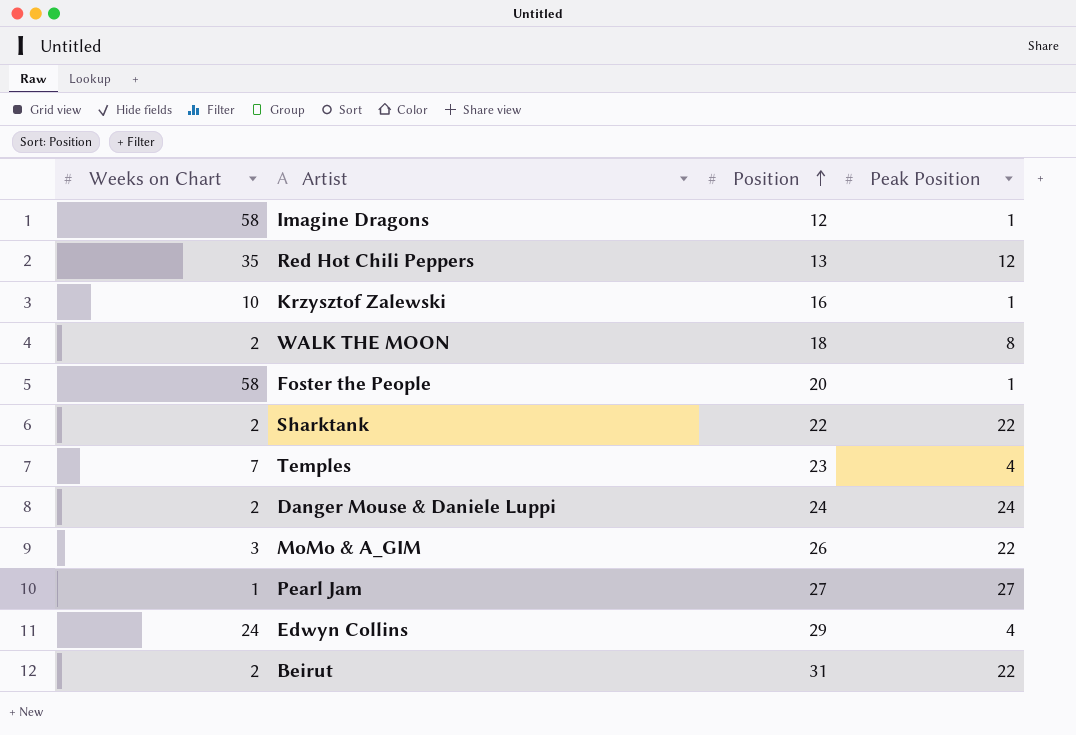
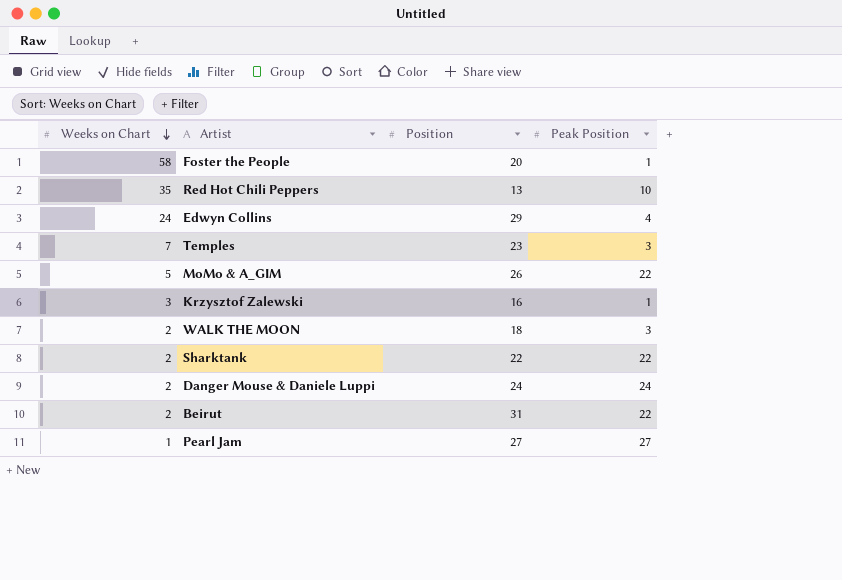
row order: Position ascending -> Weeks on Chart descending
row Imagine Dragons: 58 | 12 | 1 -> none
Red Hot Chili Peppers | Peak Position: 12 -> 10
Temples | Peak Position: 4 -> 3
MoMo & A_GIM | Weeks on Chart: 3 -> 5
Krzysztof Zalewski | Weeks on Chart: 10 -> 3
WALK THE MOON | Peak Position: 8 -> 3

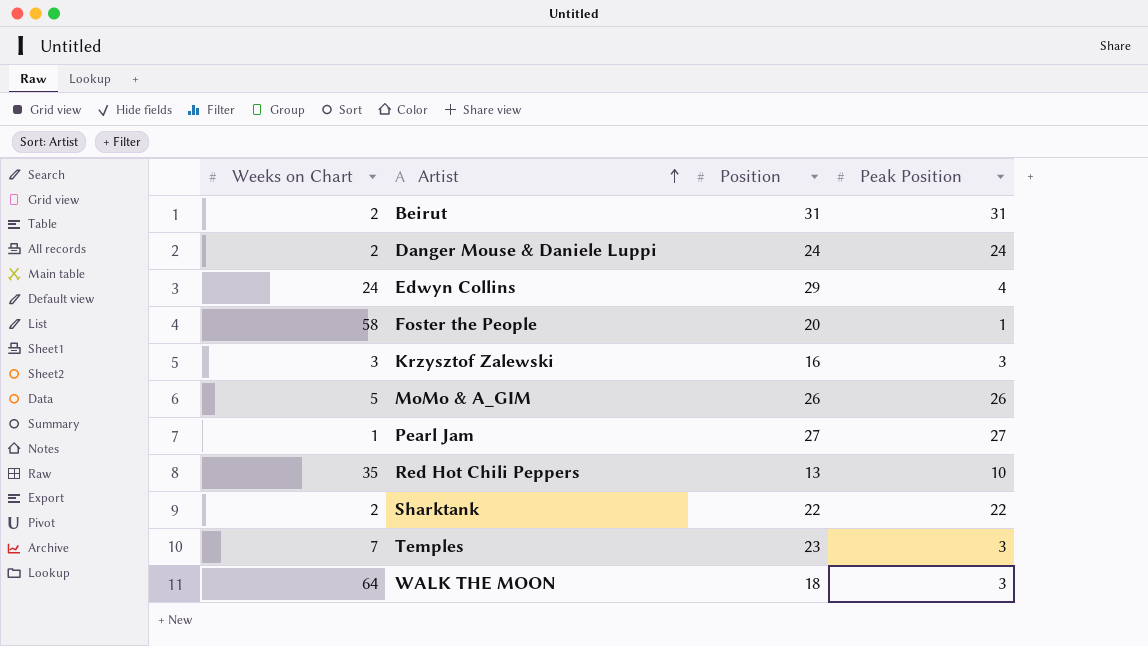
row order: Weeks on Chart descending -> Artist ascending
Beirut | Peak Position: 22 -> 31
Krzysztof Zalewski | Peak Position: 1 -> 3
MoMo & A_GIM | Peak Position: 22 -> 26
WALK THE MOON | Weeks on Chart: 2 -> 64

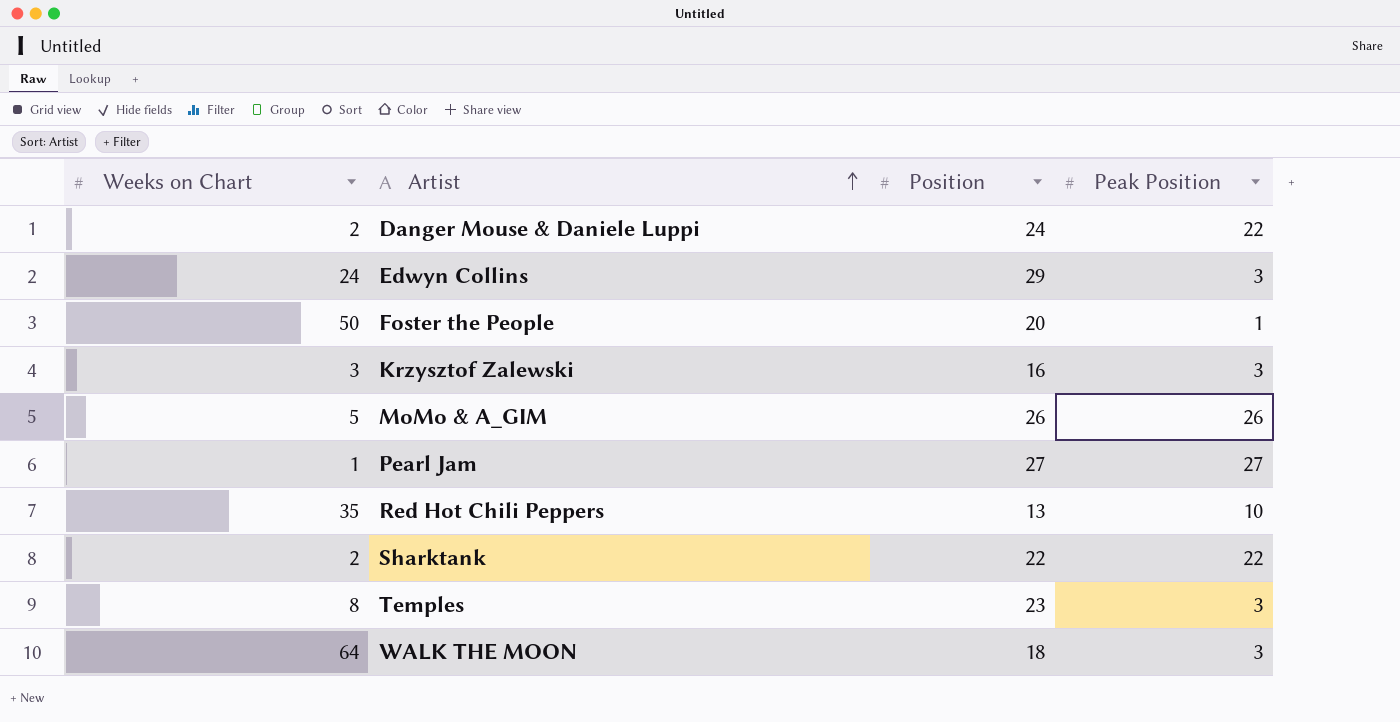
row Beirut: 2 | 31 | 31 -> none
Danger Mouse & Daniele Luppi | Peak Position: 24 -> 22
Edwyn Collins | Peak Position: 4 -> 3
Foster the People | Weeks on Chart: 58 -> 50
Temples | Weeks on Chart: 7 -> 8

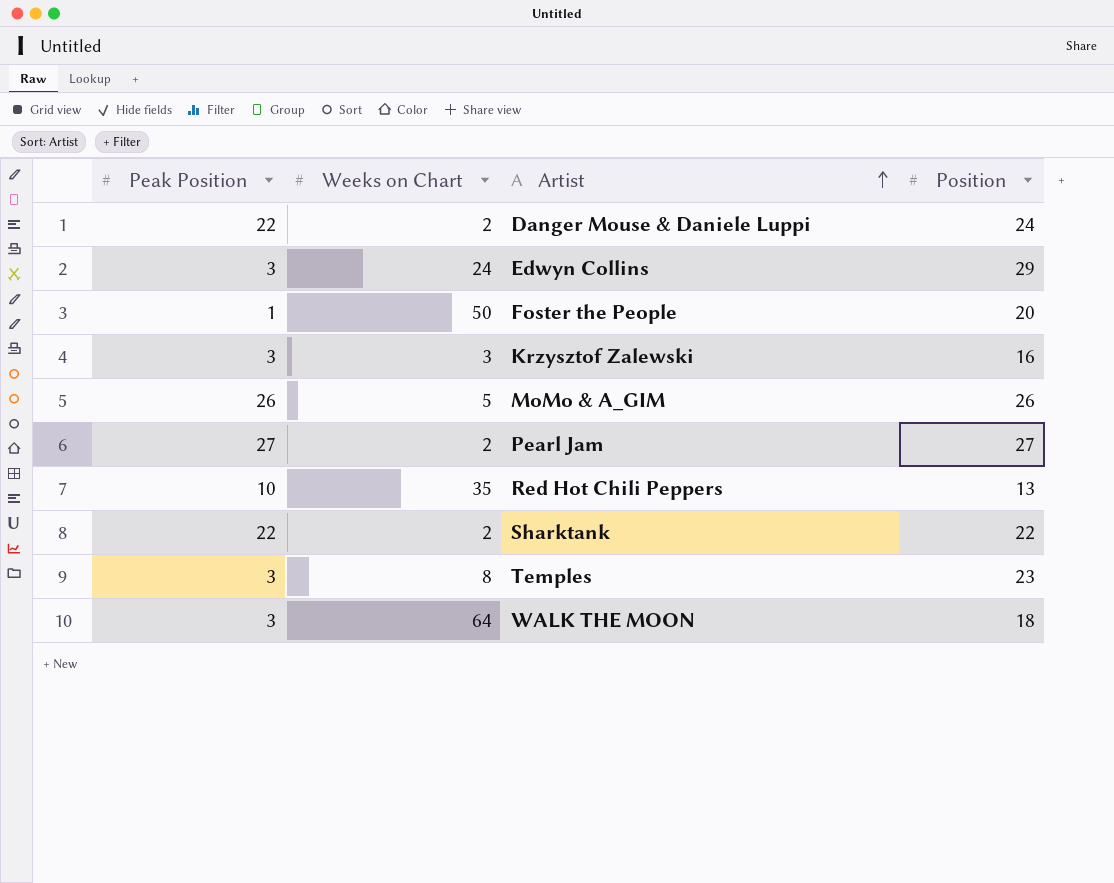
column Peak Position | position: 4 -> 1
Pearl Jam | Weeks on Chart: 1 -> 2

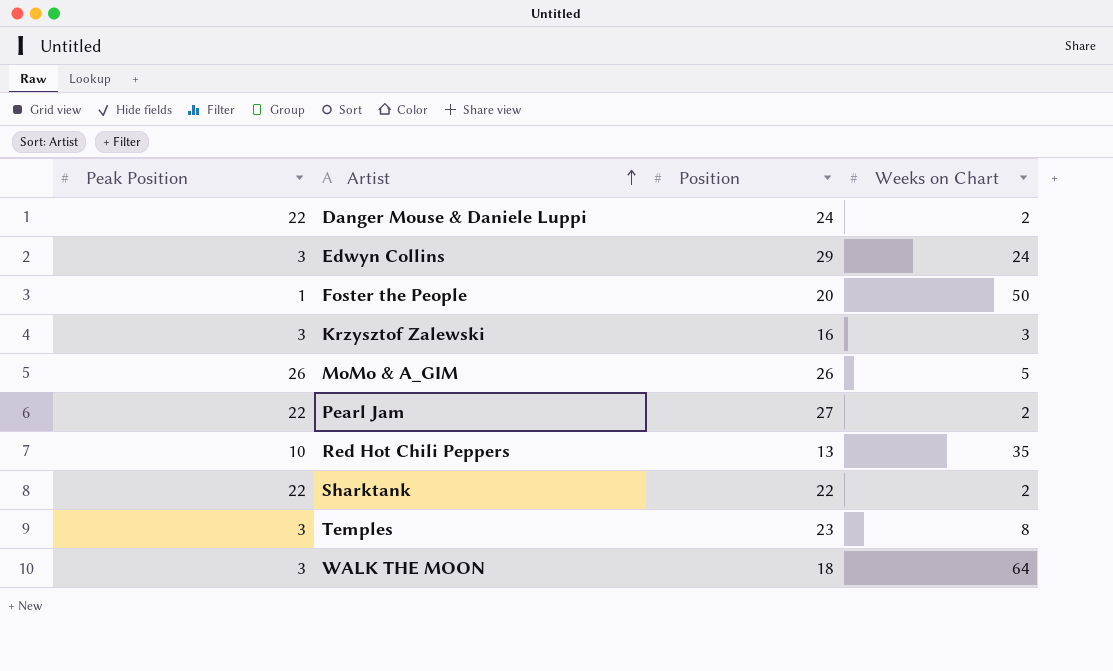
column Weeks on Chart | position: 2 -> 4
Pearl Jam | Peak Position: 27 -> 22

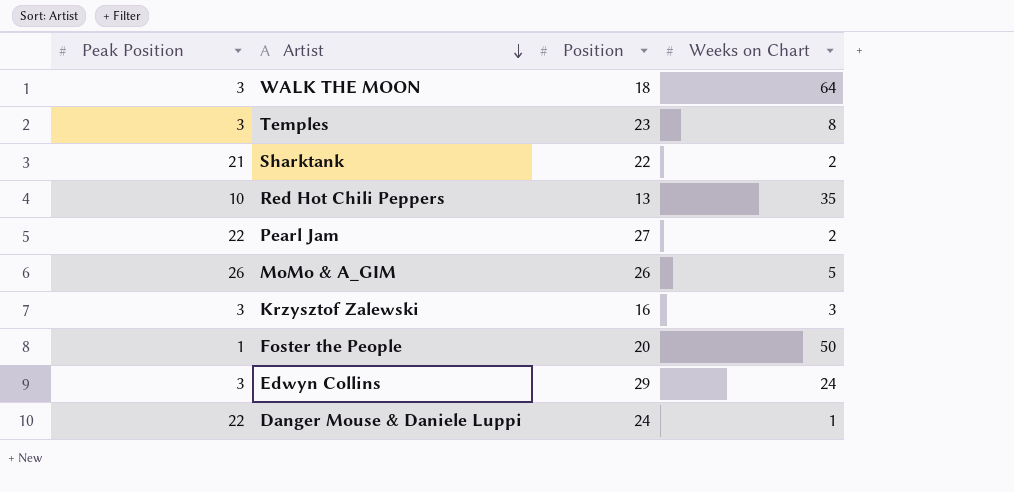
row order: Artist ascending -> Artist descending
Sharktank | Peak Position: 22 -> 21
Danger Mouse & Daniele Luppi | Weeks on Chart: 2 -> 1

